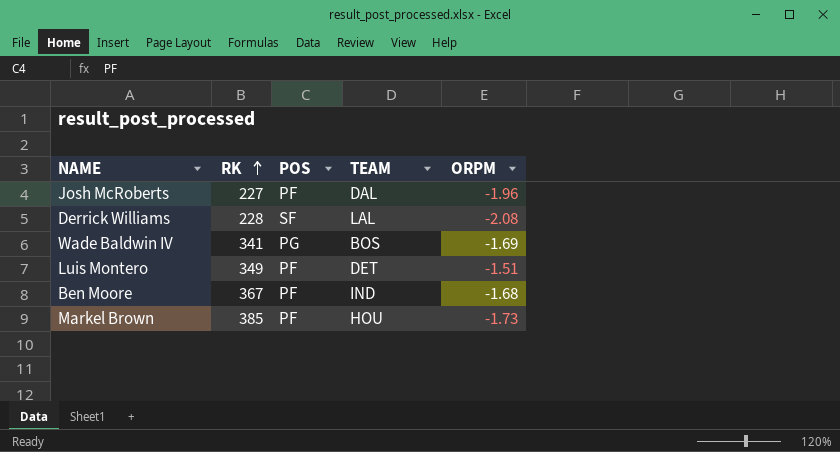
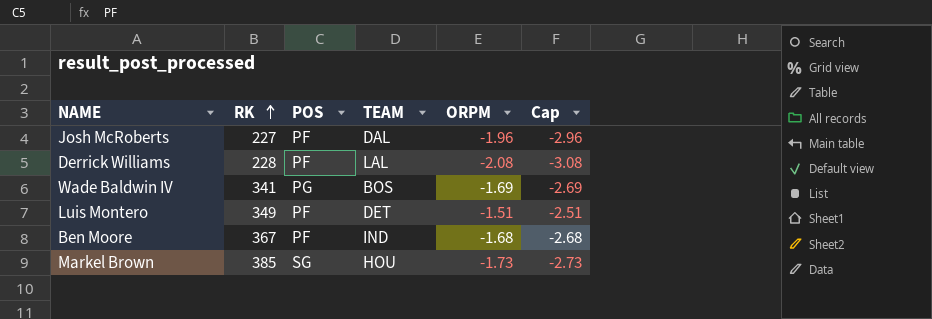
column Cap | formula: none -> [ORPM] - 1
Derrick Williams | POS: SF -> PF
Markel Brown | POS: PF -> SG

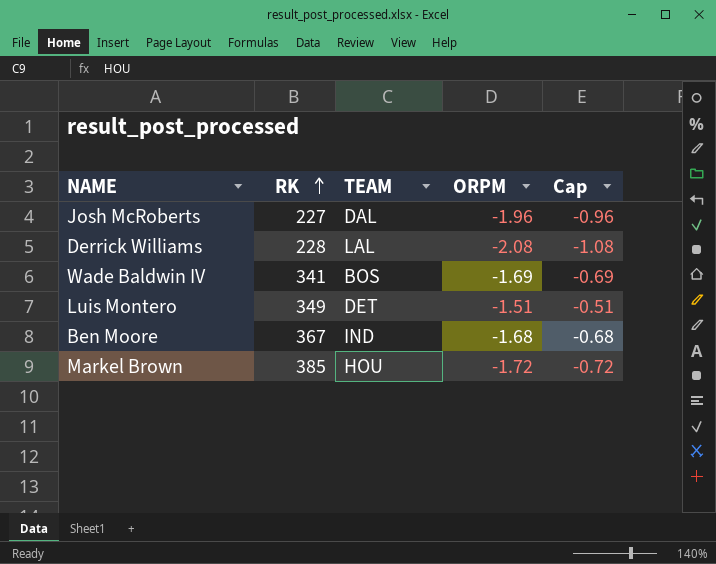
column POS | position: 3 -> none
column Cap | formula: [ORPM] - 1 -> [ORPM] + 1
Markel Brown | ORPM: -1.73 -> -1.72

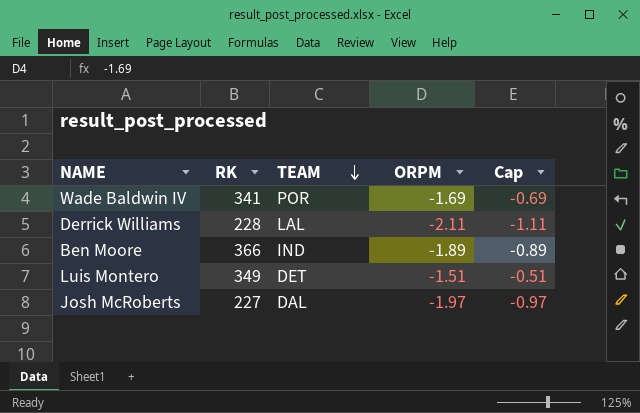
row order: RK ascending -> TEAM descending
row Markel Brown: 385 | HOU | -1.72 | -0.72 -> none
Wade Baldwin IV | TEAM: BOS -> POR
Derrick Williams | ORPM: -2.08 -> -2.11
Derrick Williams | Cap: -1.08 -> -1.11
Ben Moore | RK: 367 -> 366
Ben Moore | ORPM: -1.68 -> -1.89
Ben Moore | Cap: -0.68 -> -0.89
Josh McRoberts | ORPM: -1.96 -> -1.97
Josh McRoberts | Cap: -0.96 -> -0.97

